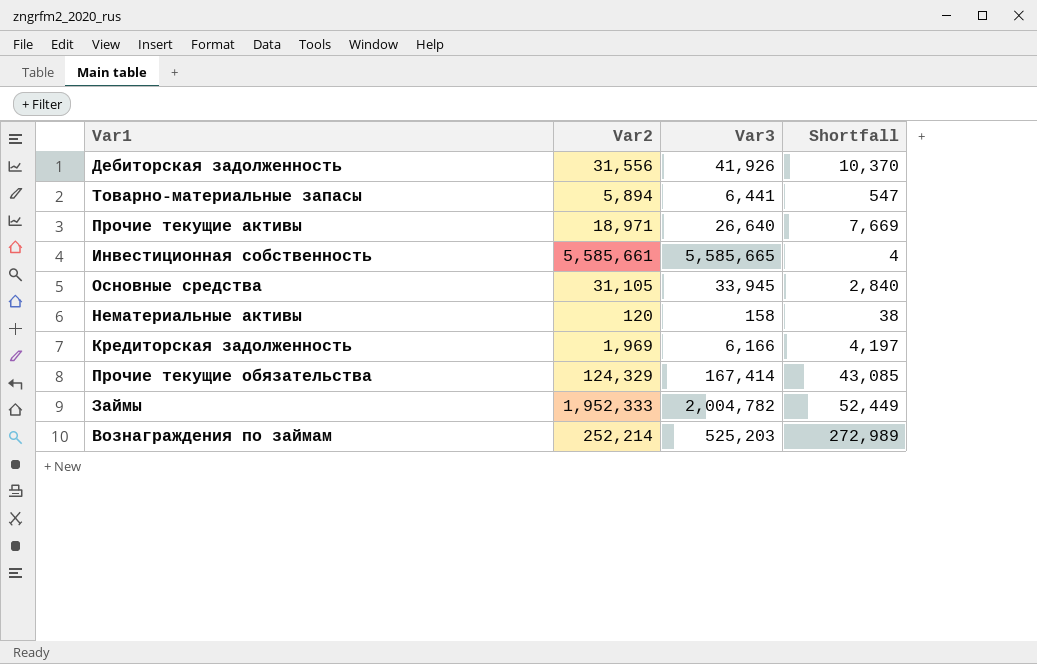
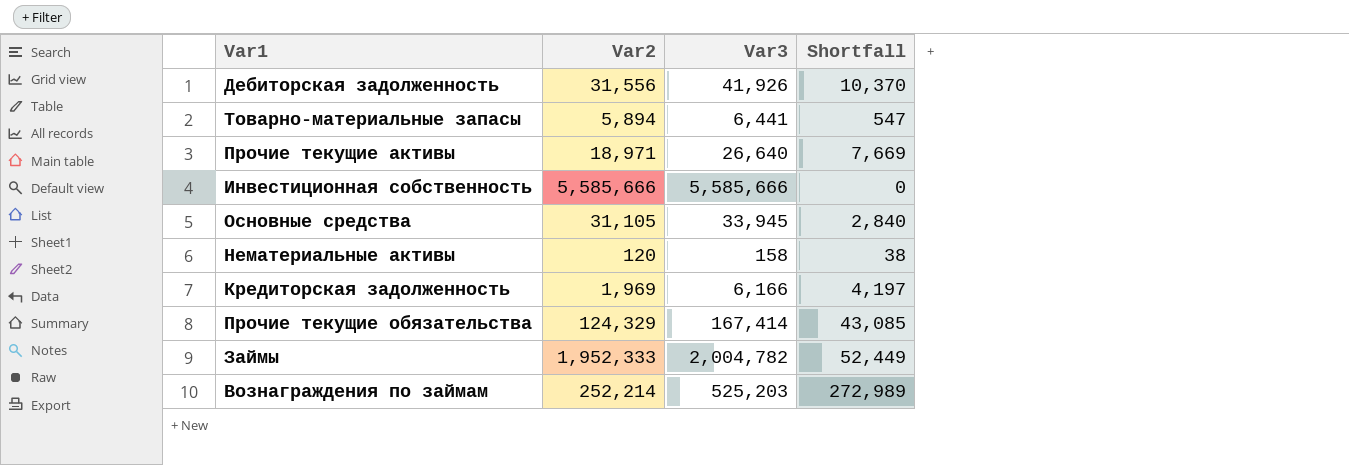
Инвестиционная собственность | Var2: 5,585,661 -> 5,585,666
Инвестиционная собственность | Var3: 5,585,665 -> 5,585,666
Инвестиционная собственность | Shortfall: 4 -> 0

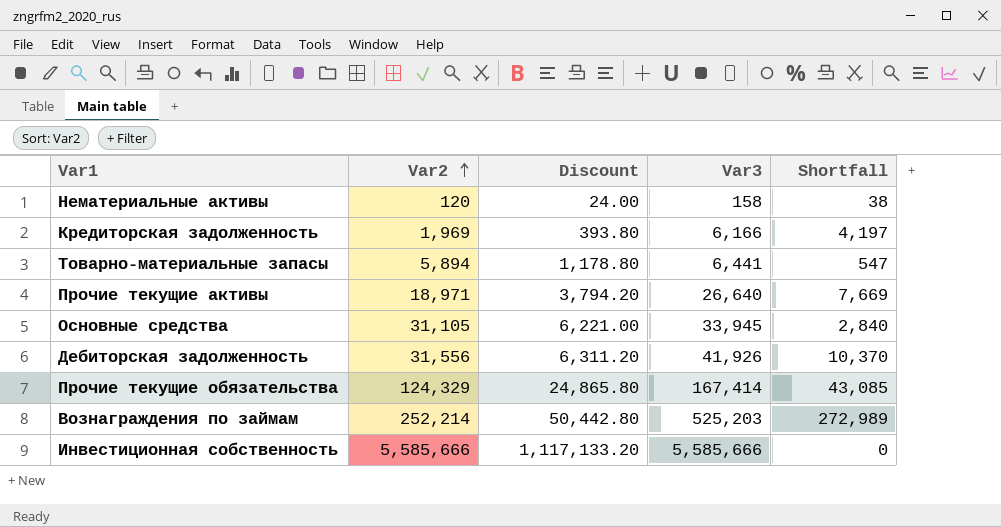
row order: none -> Var2 ascending
column Discount | formula: none -> [Var2] * 0.2
row Займы: 1,952,333 | 2,004,782 | 52,449 -> none

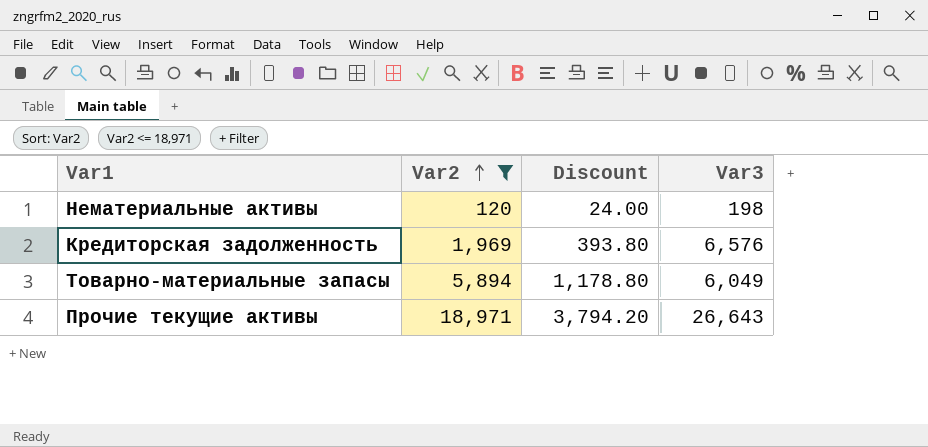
filter: none -> Var2 <= 18,971
column Shortfall | formula: [Var3] - [Var2] -> none
Нематериальные активы | Var3: 158 -> 198
Кредиторская задолженность | Var3: 6,166 -> 6,576
Товарно-материальные запасы | Var3: 6,441 -> 6,049
Прочие текущие активы | Var3: 26,640 -> 26,643

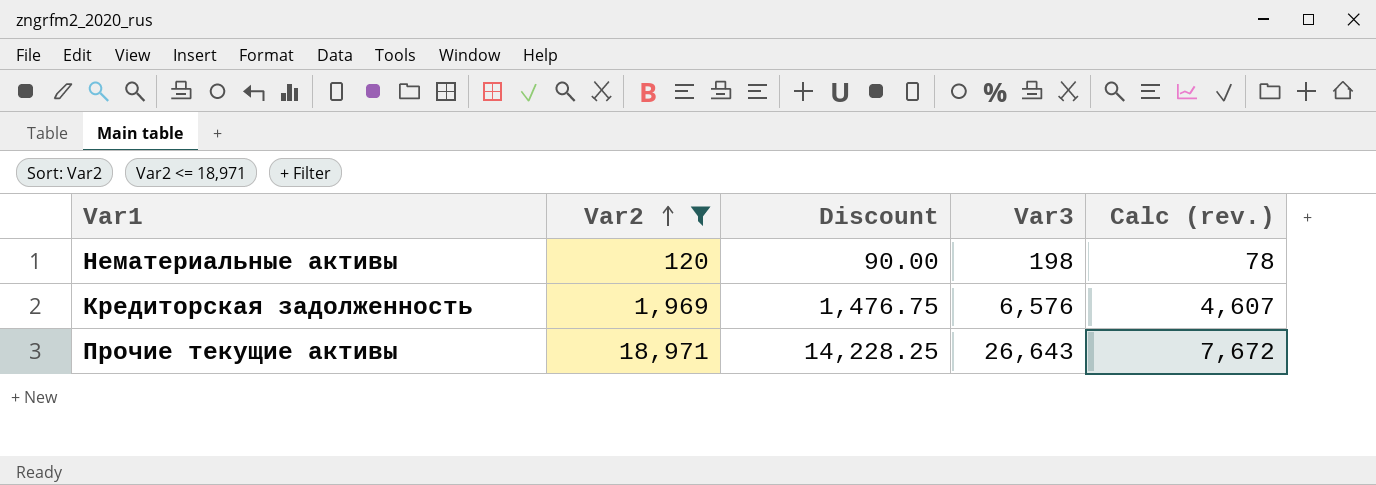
column Discount | formula: [Var2] * 0.2 -> [Var2] * 0.75
column Calc (rev.) | formula: none -> [Var3] - [Var2]
row Товарно-материальные запасы: 5,894 | 1,178.80 | 6,049 -> none

